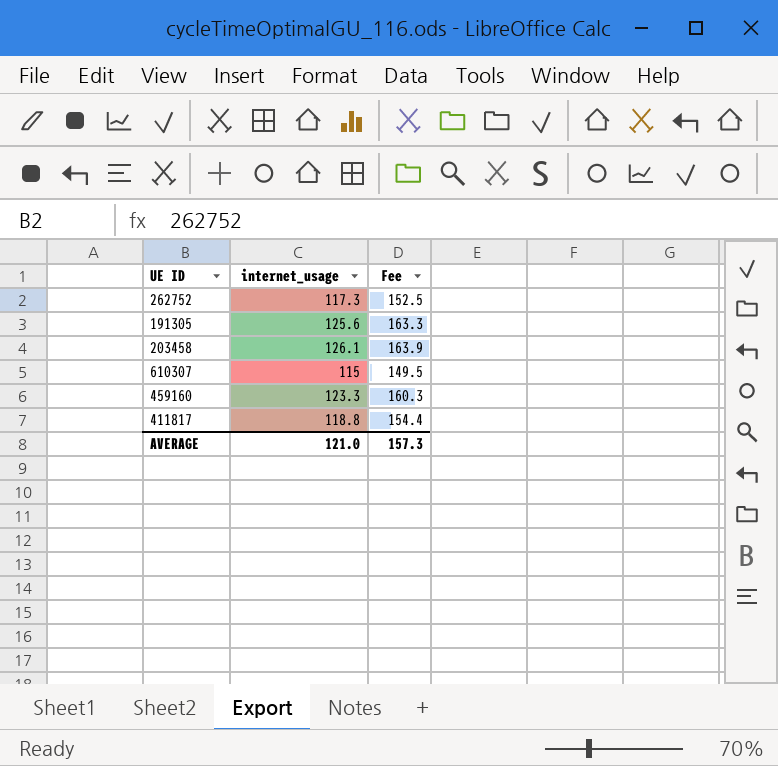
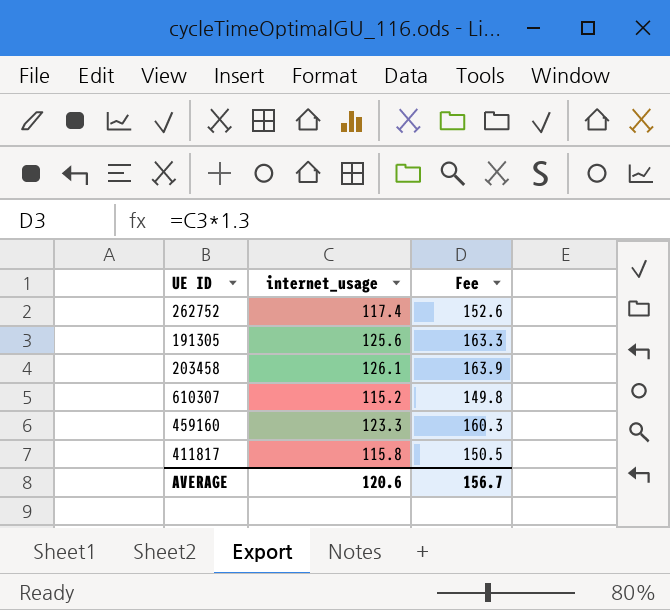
262752 | internet_usage: 117.3 -> 117.4
262752 | Fee: 152.5 -> 152.6
610307 | internet_usage: 115 -> 115.2
610307 | Fee: 149.5 -> 149.8
411817 | internet_usage: 118.8 -> 115.8
411817 | Fee: 154.4 -> 150.5
AVERAGE | internet_usage: 121.0 -> 120.6
AVERAGE | Fee: 157.3 -> 156.7

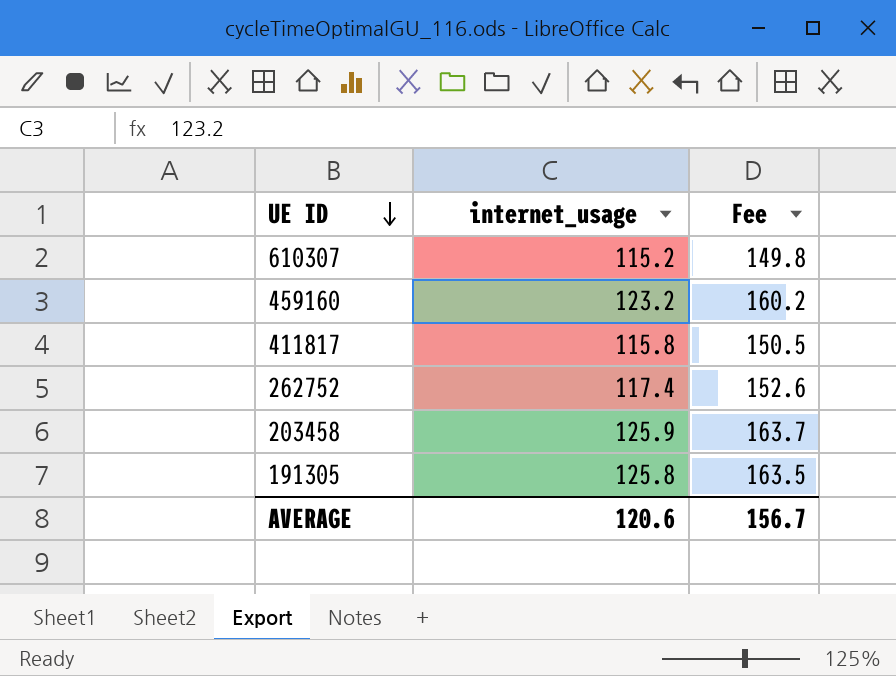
row order: none -> UE ID descending
459160 | internet_usage: 123.3 -> 123.2
459160 | Fee: 160.3 -> 160.2
203458 | internet_usage: 126.1 -> 125.9
203458 | Fee: 163.9 -> 163.7
191305 | internet_usage: 125.6 -> 125.8
191305 | Fee: 163.3 -> 163.5

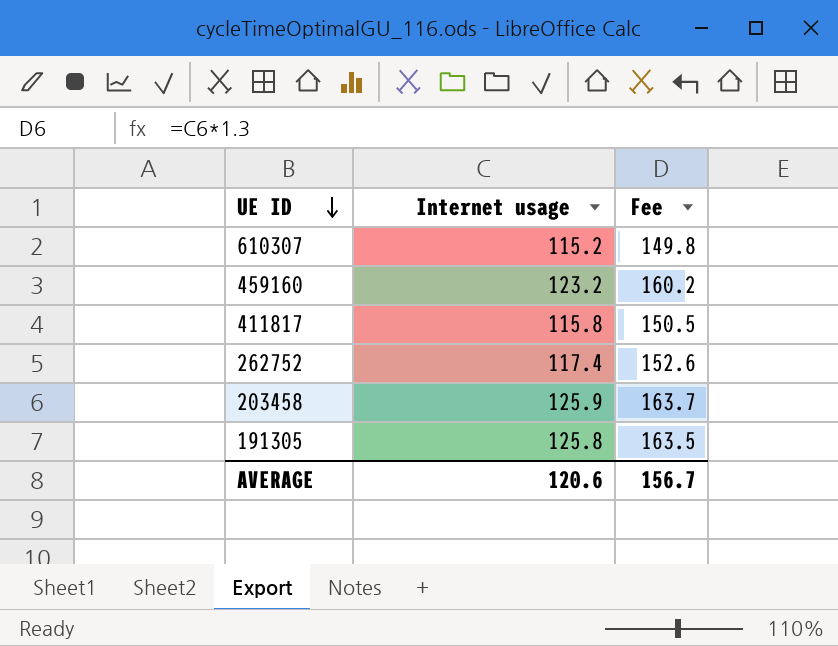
column name: internet_usage -> Internet usage

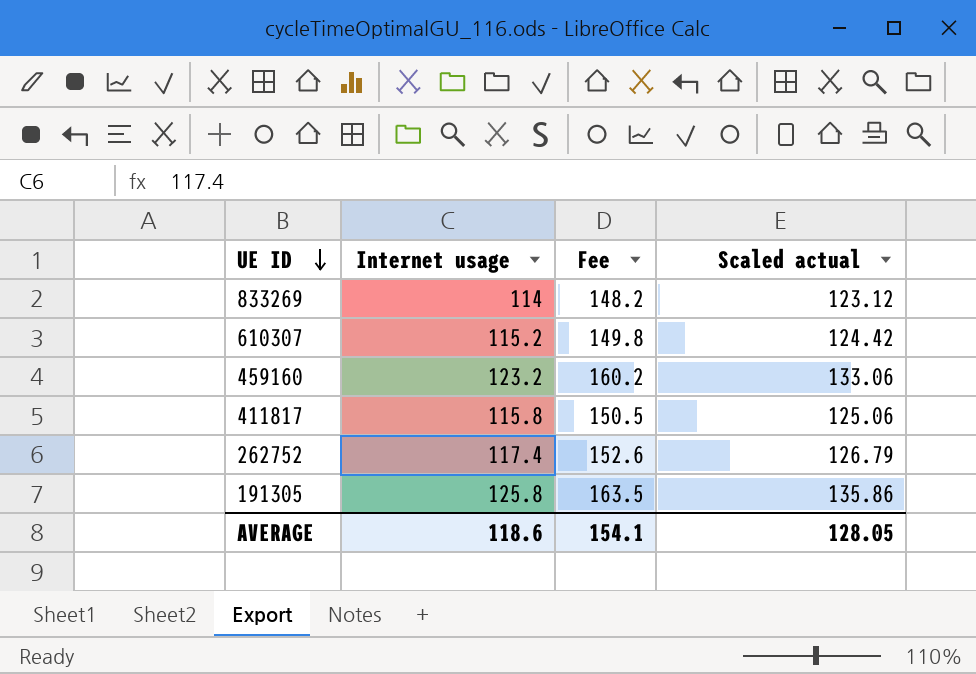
column Scaled actual | formula: none -> [Internet usage] * 1.08
row 203458: 125.9 | 163.7 -> none
row 833269: none -> 114 | 148.2 | 123.12
AVERAGE | Internet usage: 120.6 -> 118.6
AVERAGE | Fee: 156.7 -> 154.1

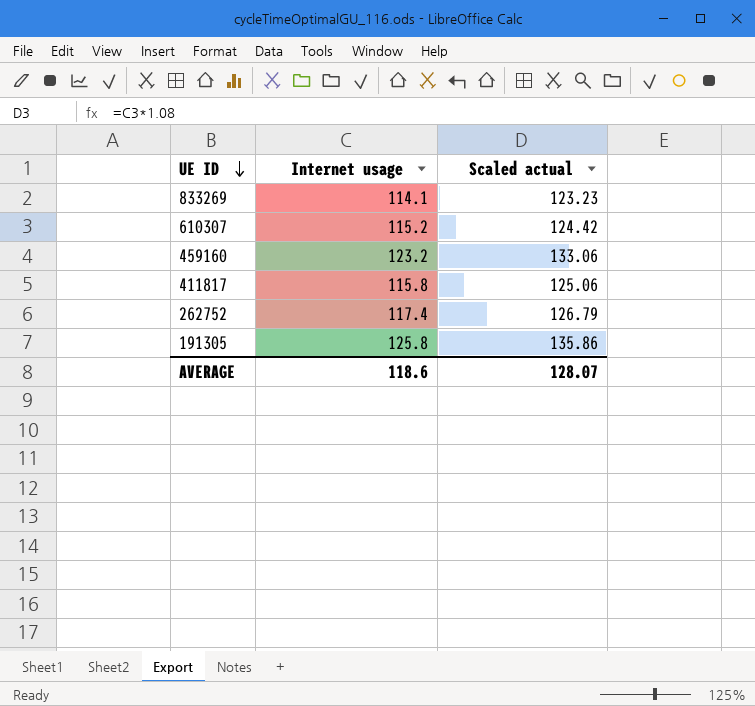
column Fee | formula: [Internet usage] * 1.3 -> none
833269 | Internet usage: 114 -> 114.1
833269 | Scaled actual: 123.12 -> 123.23
AVERAGE | Scaled actual: 128.05 -> 128.07

